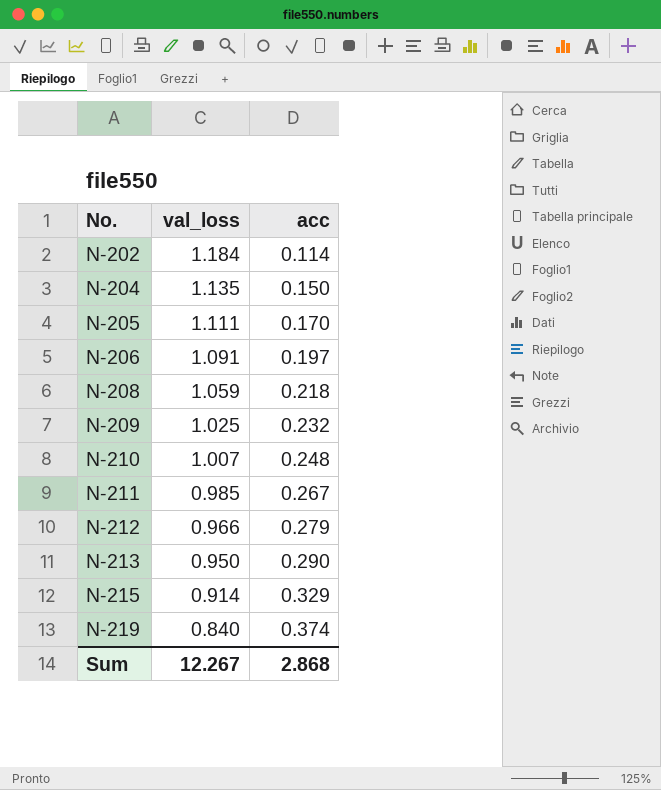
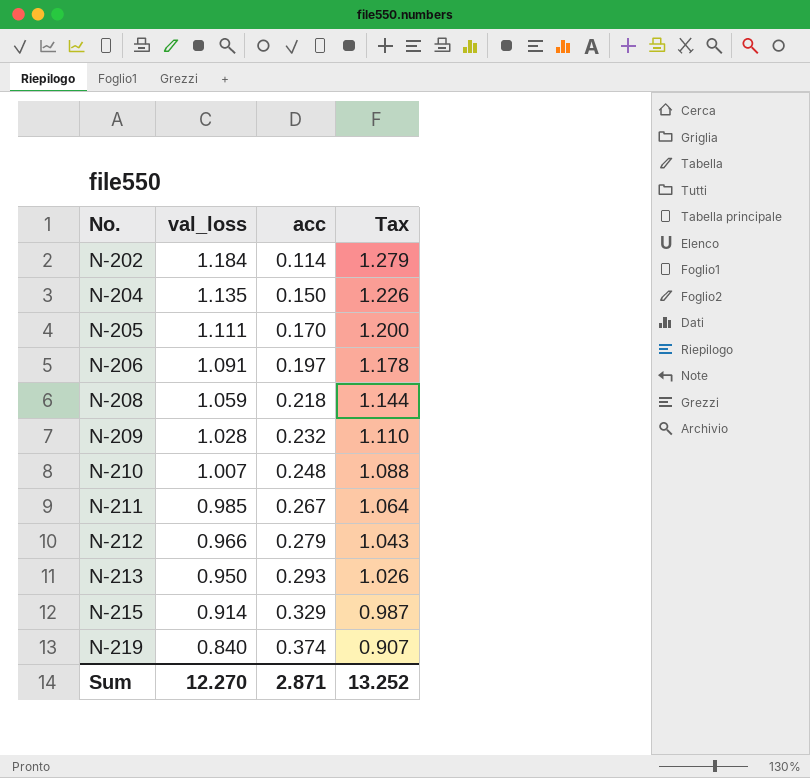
column Tax | formula: none -> [val_loss] * 1.08
N-209 | val_loss: 1.025 -> 1.028
N-213 | acc: 0.290 -> 0.293
Sum | val_loss: 12.267 -> 12.270
Sum | acc: 2.868 -> 2.871

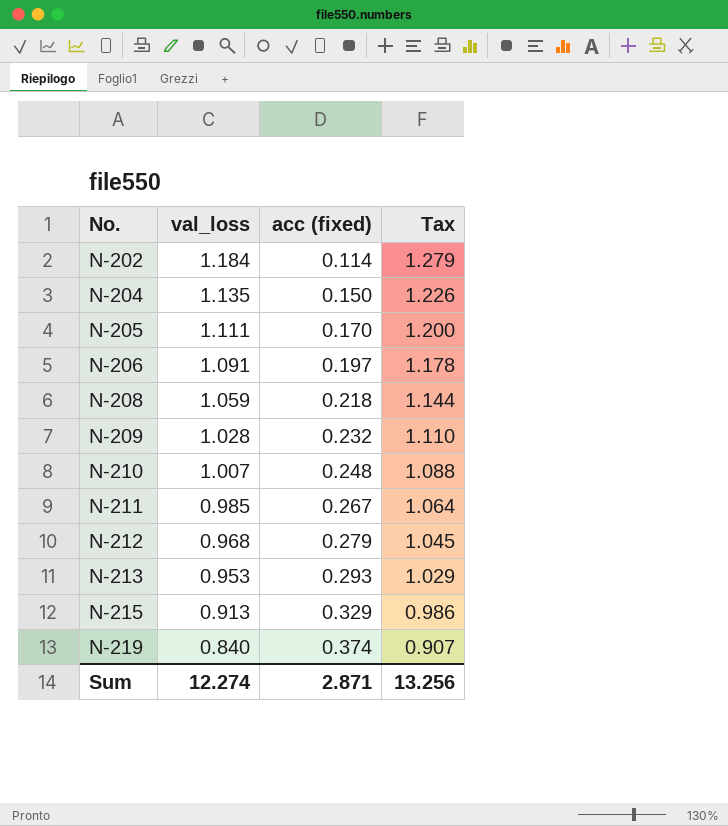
column name: acc -> acc (fixed)
N-212 | val_loss: 0.966 -> 0.968
N-212 | Tax: 1.043 -> 1.045
N-213 | val_loss: 0.950 -> 0.953
N-213 | Tax: 1.026 -> 1.029
N-215 | val_loss: 0.914 -> 0.913
N-215 | Tax: 0.987 -> 0.986
Sum | val_loss: 12.270 -> 12.274
Sum | Tax: 13.252 -> 13.256

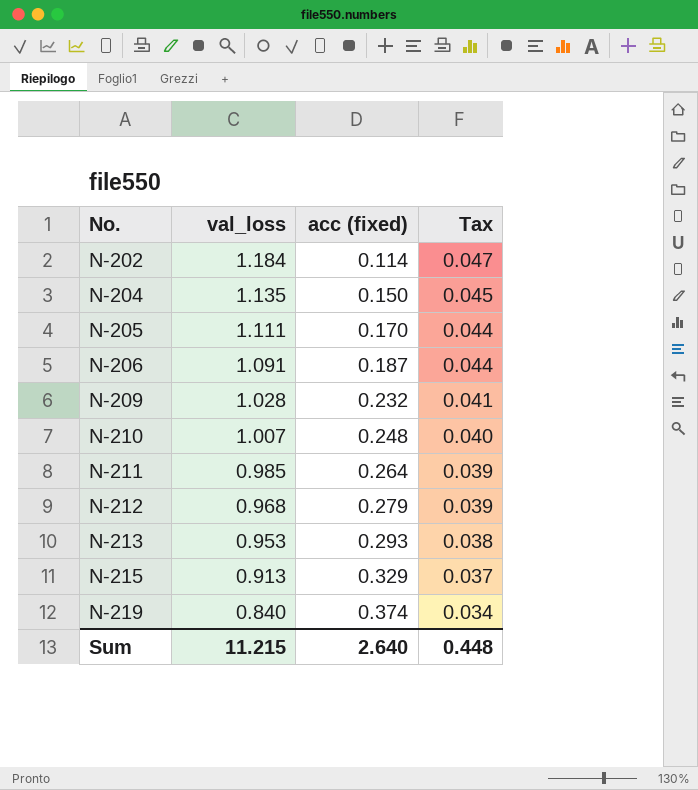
column Tax | formula: [val_loss] * 1.08 -> [val_loss] * 0.04
row N-208: 1.059 | 0.218 | 1.144 -> none
N-206 | acc (fixed): 0.197 -> 0.187
N-211 | acc (fixed): 0.267 -> 0.264
Sum | val_loss: 12.274 -> 11.215
Sum | acc (fixed): 2.871 -> 2.640
Sum | Tax: 13.256 -> 0.448

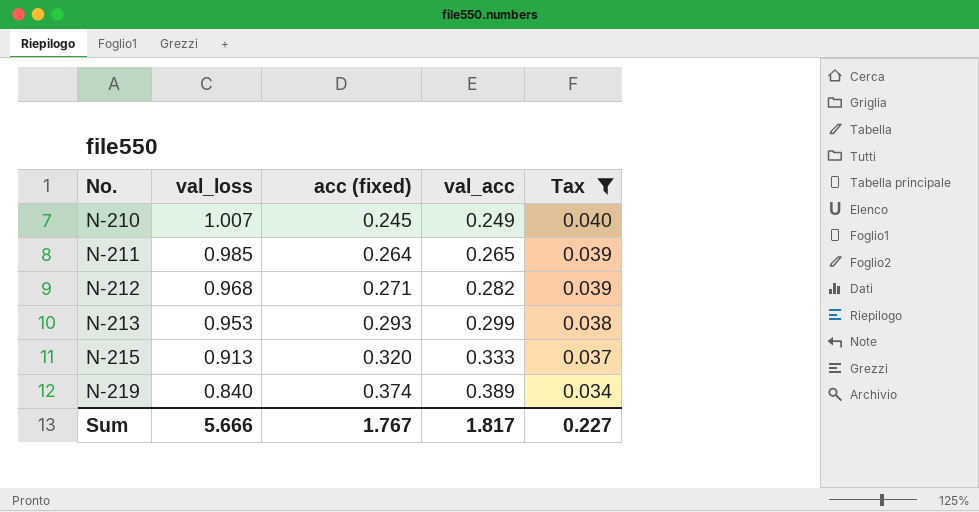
filter: none -> Tax <= 0.040
column val_acc | position: none -> 4
N-210 | acc (fixed): 0.248 -> 0.245
N-212 | acc (fixed): 0.279 -> 0.271
N-215 | acc (fixed): 0.329 -> 0.320
Sum | val_loss: 11.215 -> 5.666
Sum | acc (fixed): 2.640 -> 1.767
Sum | Tax: 0.448 -> 0.227

